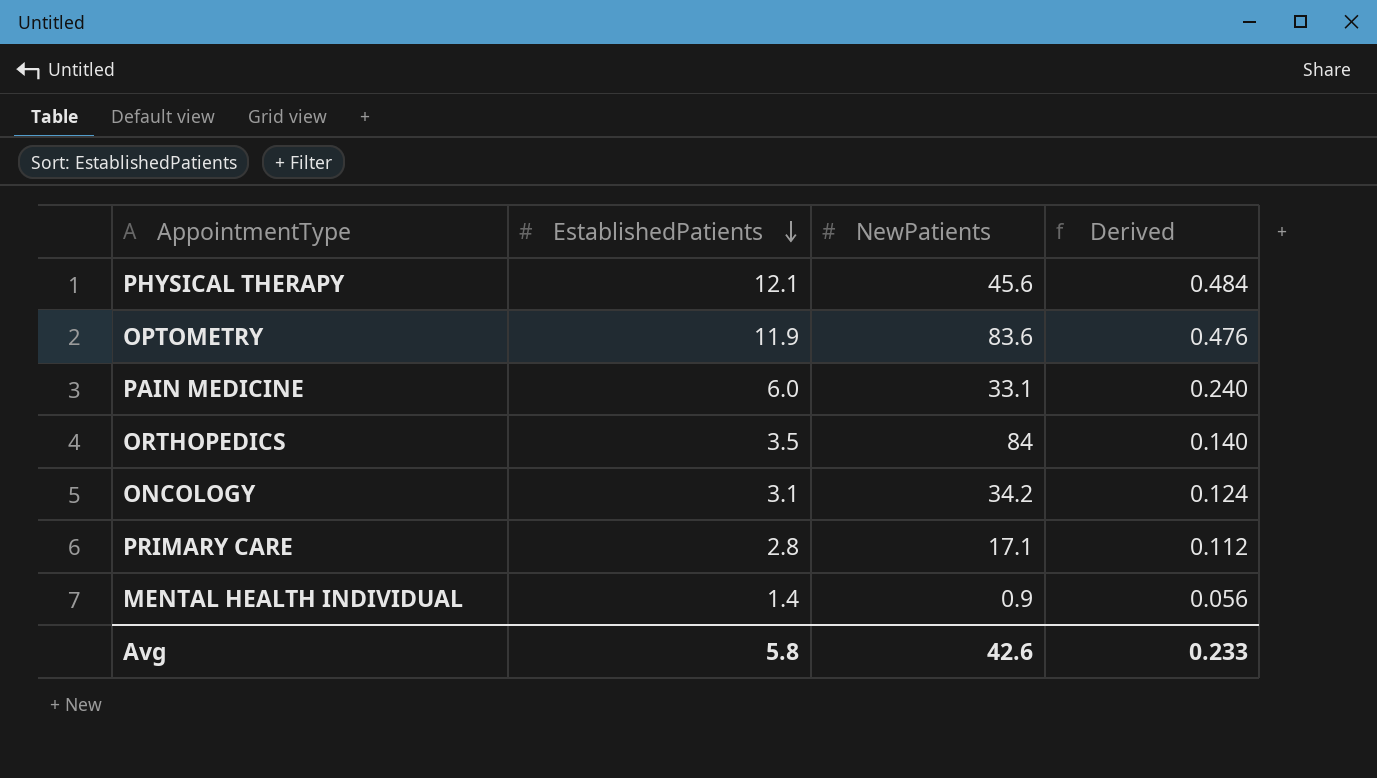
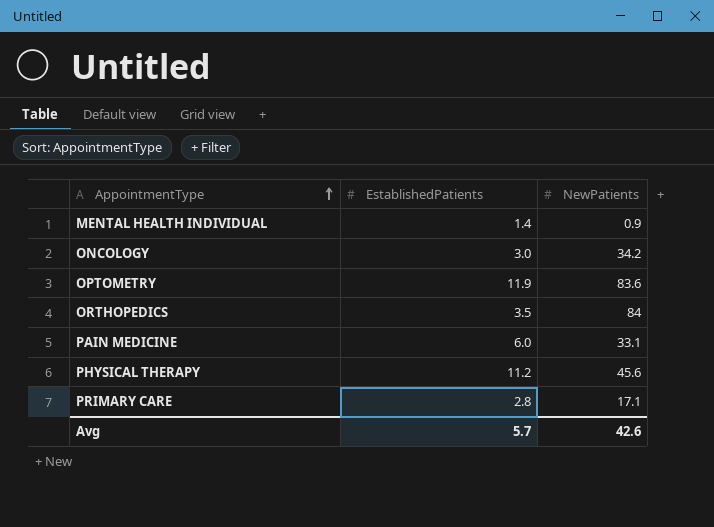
row order: EstablishedPatients descending -> AppointmentType ascending
column Derived | formula: [EstablishedPatients] * 0.04 -> none
ONCOLOGY | EstablishedPatients: 3.1 -> 3.0
PHYSICAL THERAPY | EstablishedPatients: 12.1 -> 11.2
Avg | EstablishedPatients: 5.8 -> 5.7

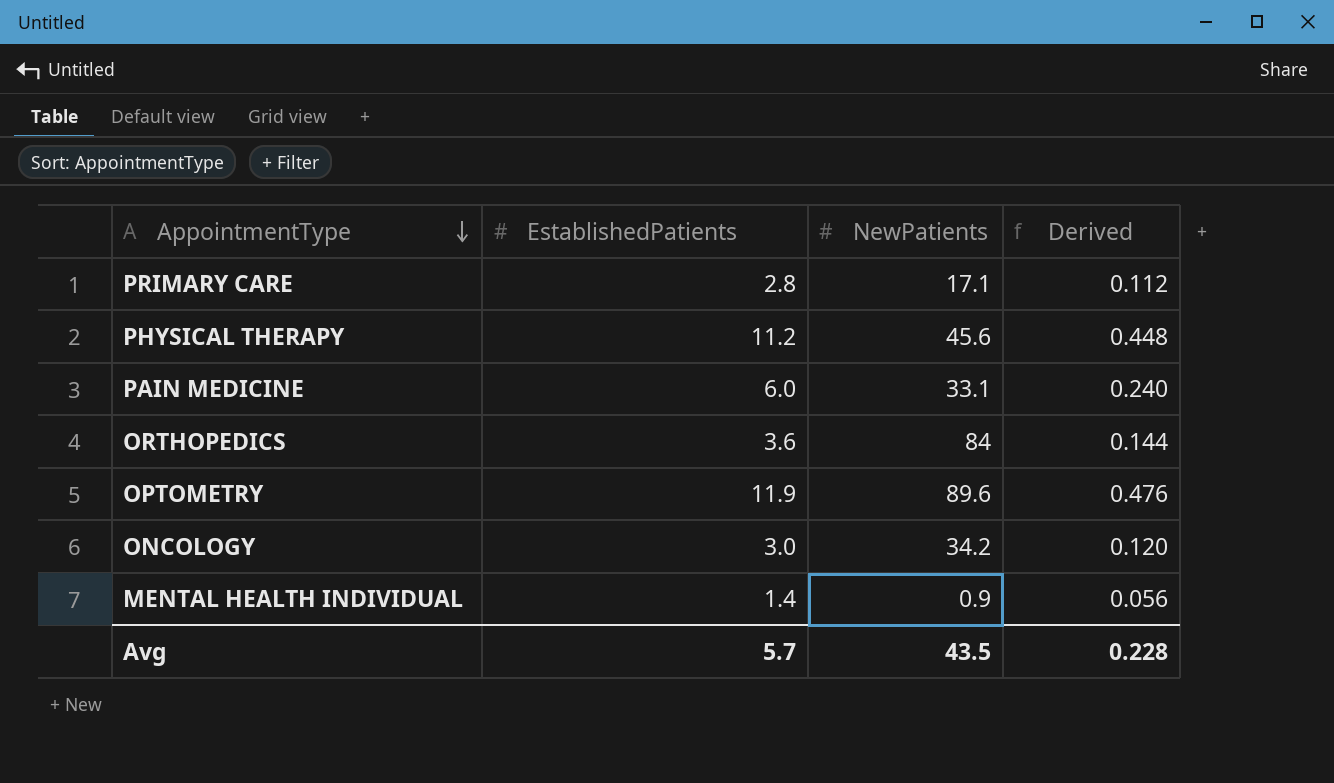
row order: AppointmentType ascending -> AppointmentType descending
column Derived | formula: none -> [EstablishedPatients] * 0.04
ORTHOPEDICS | EstablishedPatients: 3.5 -> 3.6
OPTOMETRY | NewPatients: 83.6 -> 89.6
Avg | NewPatients: 42.6 -> 43.5

